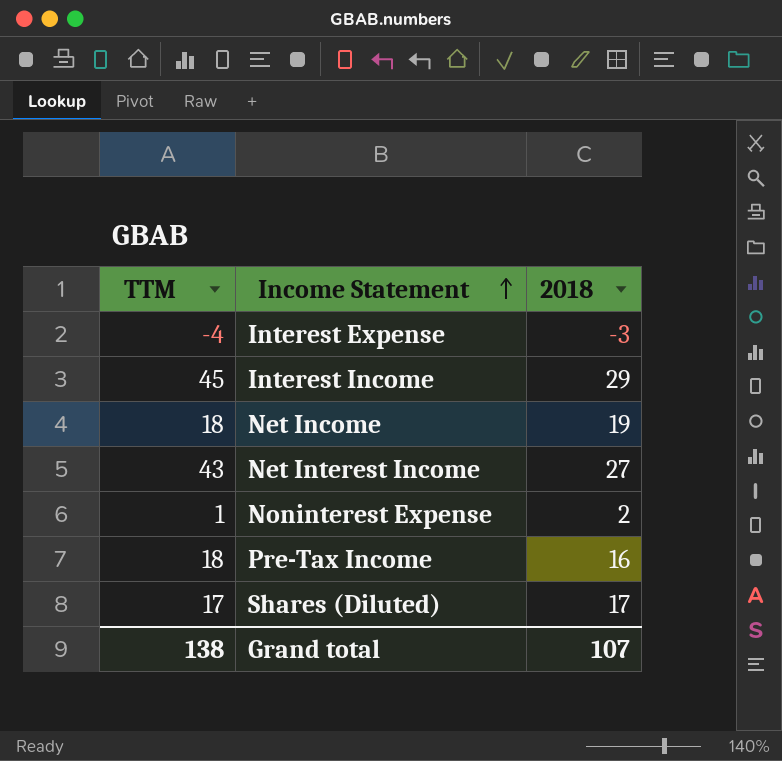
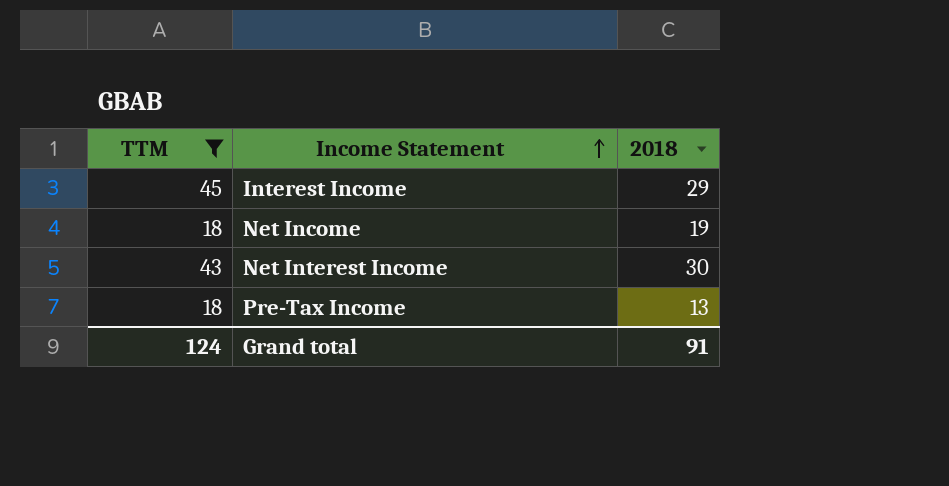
filter: none -> TTM >= 18
Net Interest Income | 2018: 27 -> 30
Pre-Tax Income | 2018: 16 -> 13
Grand total | TTM: 138 -> 124
Grand total | 2018: 107 -> 91

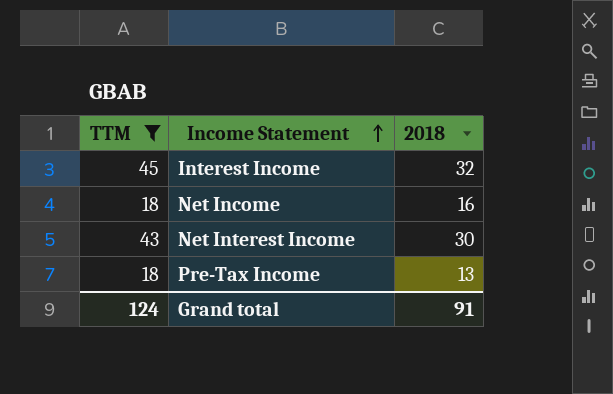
Interest Income | 2018: 29 -> 32
Net Income | 2018: 19 -> 16

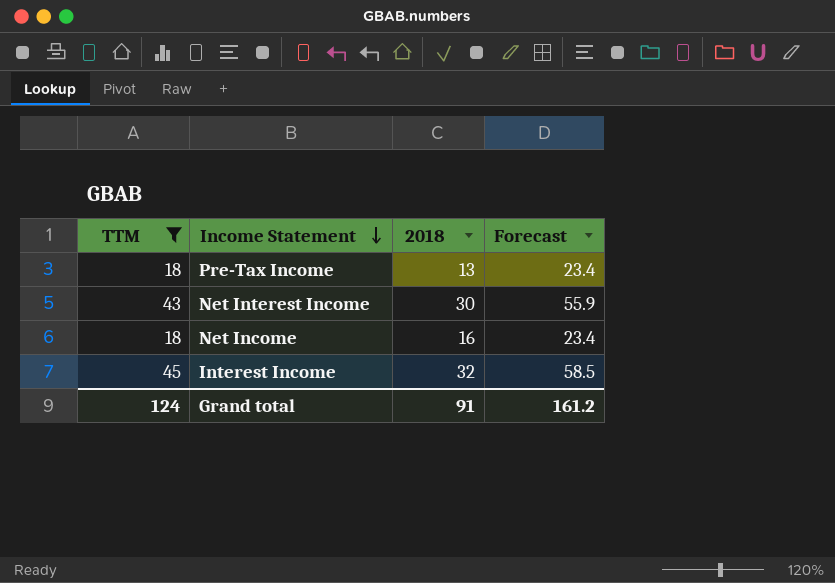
row order: Income Statement ascending -> Income Statement descending
column Forecast | formula: none -> [TTM] * 1.3

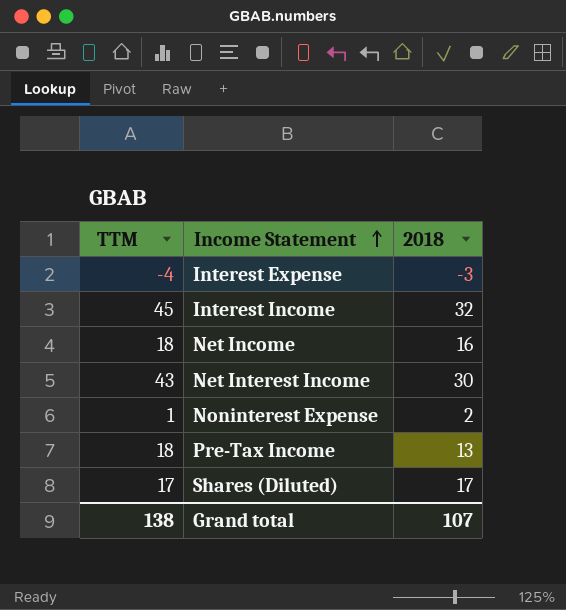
filter: TTM >= 18 -> none
row order: Income Statement descending -> Income Statement ascending
column Forecast | formula: [TTM] * 1.3 -> none
Grand total | TTM: 124 -> 138
Grand total | 2018: 91 -> 107

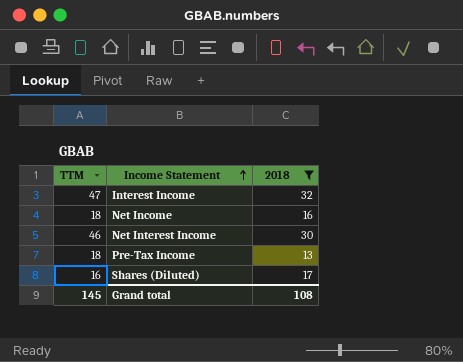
filter: none -> 2018 >= 13
Interest Income | TTM: 45 -> 47
Net Interest Income | TTM: 43 -> 46
Shares (Diluted) | TTM: 17 -> 16
Grand total | TTM: 138 -> 145
Grand total | 2018: 107 -> 108

